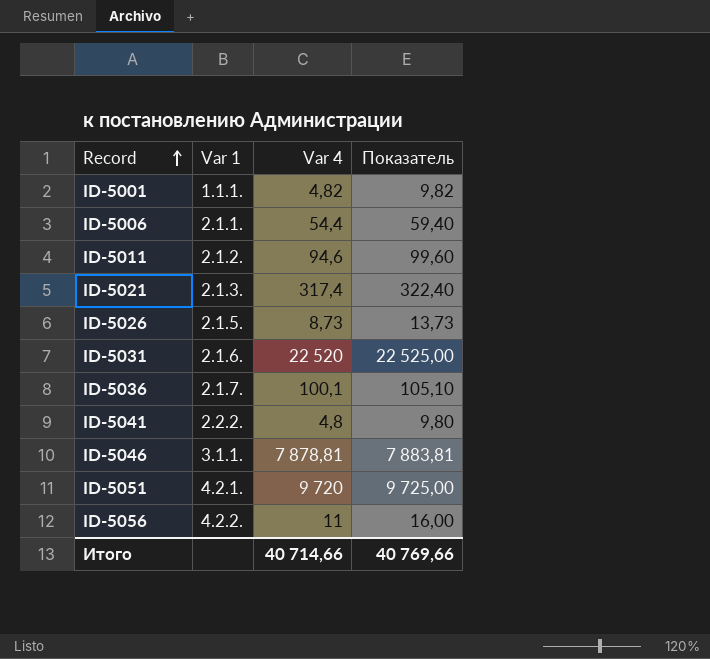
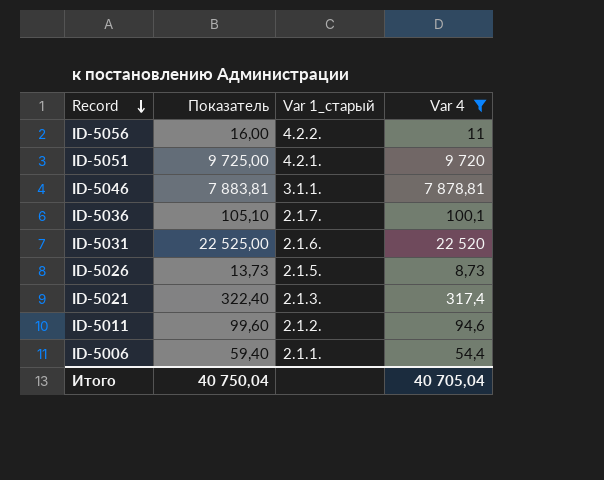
filter: none -> Var 4 >= 8,73
row order: Record ascending -> Record descending
column Показатель | position: 4 -> 2
column name: Var 1 -> Var 1_старый
Итого | Показатель: 40 769,66 -> 40 750,04
Итого | Var 4: 40 714,66 -> 40 705,04

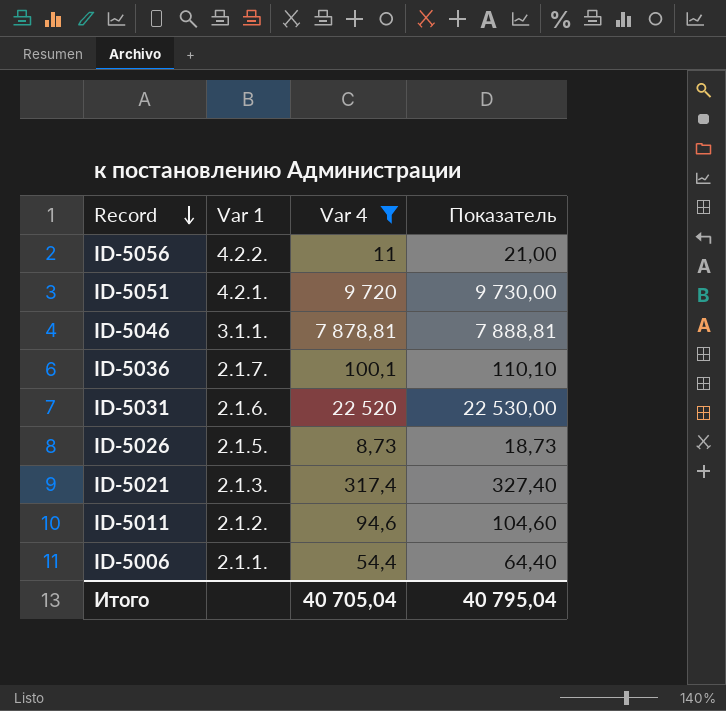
column name: Var 1_старый -> Var 1
column Показатель | formula: [Var 4] + 5 -> [Var 4] + 10
column Показатель | position: 2 -> 4
Итого | Показатель: 40 750,04 -> 40 795,04

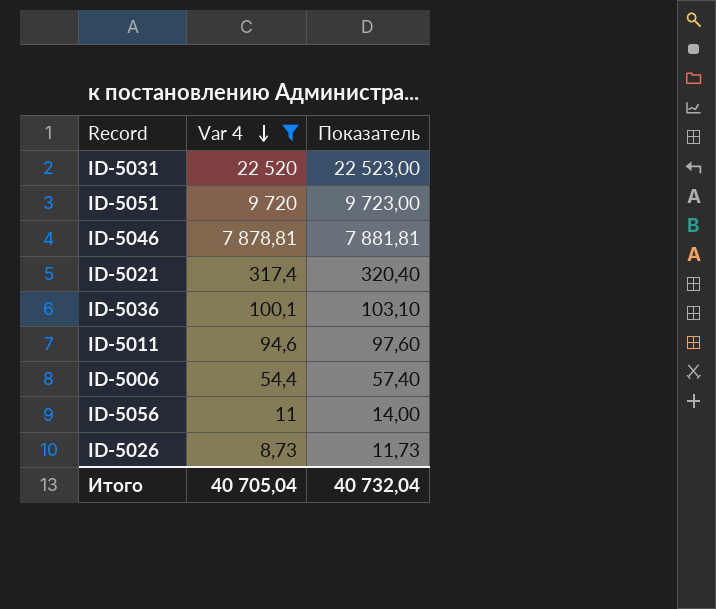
row order: Record descending -> Var 4 descending
column Var 1 | position: 2 -> none
column Показатель | formula: [Var 4] + 10 -> [Var 4] + 3
Итого | Показатель: 40 795,04 -> 40 732,04

